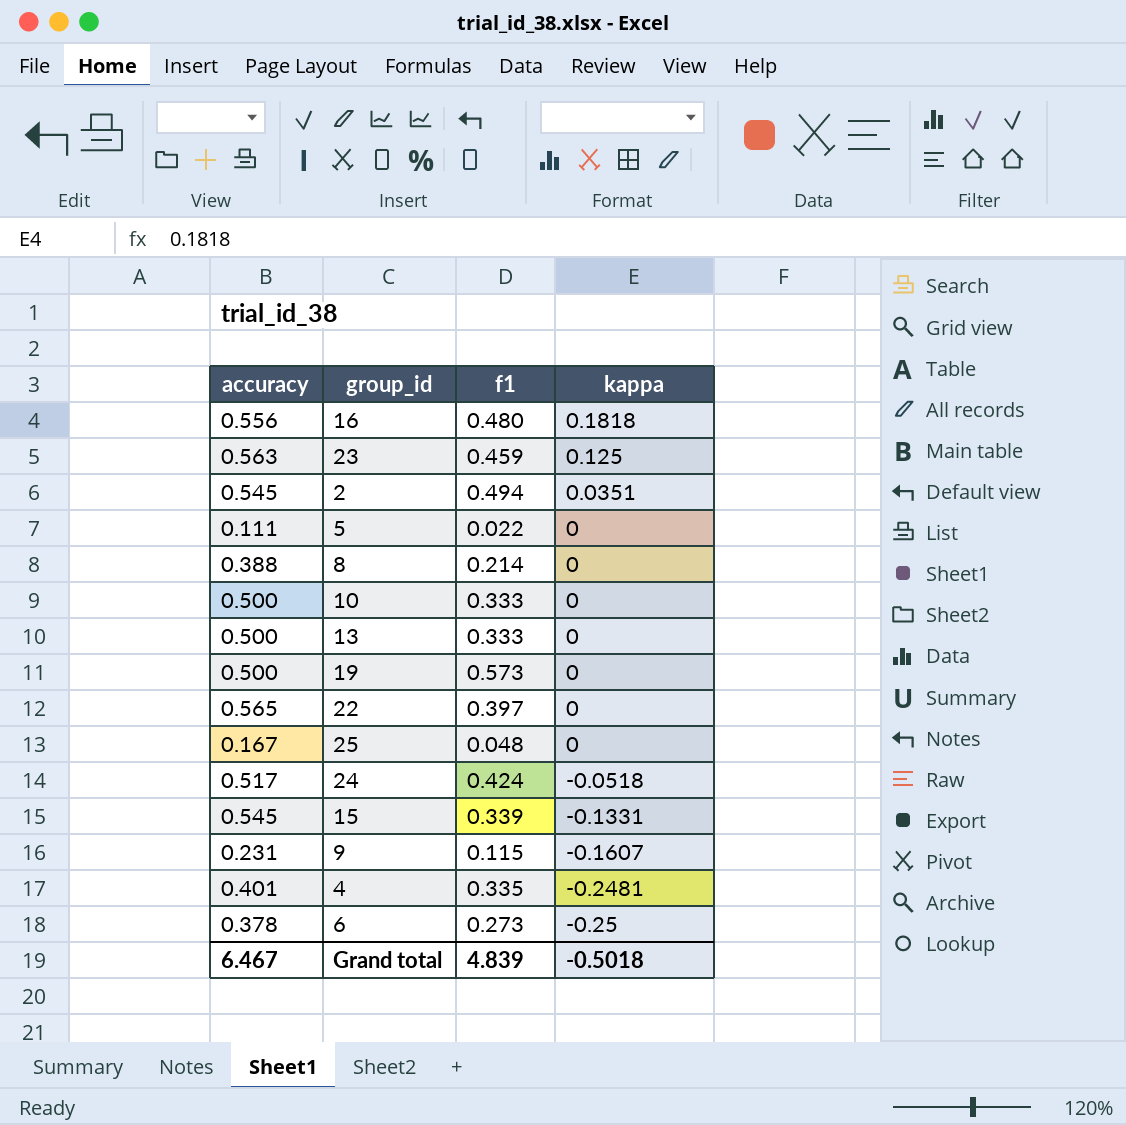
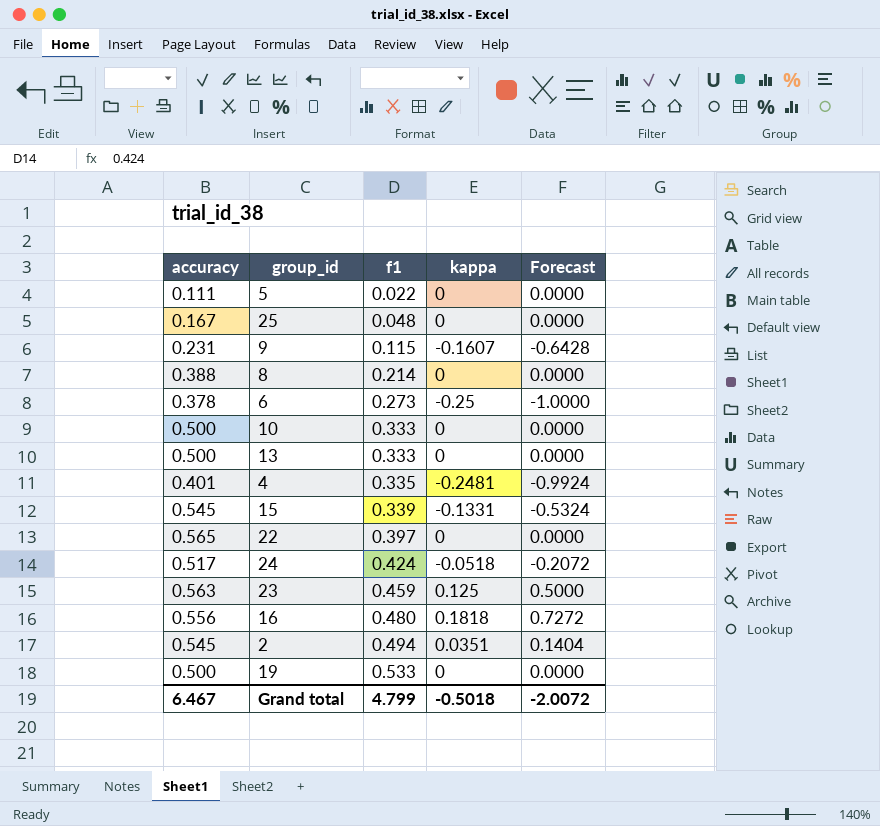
row order: kappa descending -> f1 ascending
column Forecast | formula: none -> [kappa] * 4
19 | f1: 0.573 -> 0.533
Grand total | f1: 4.839 -> 4.799

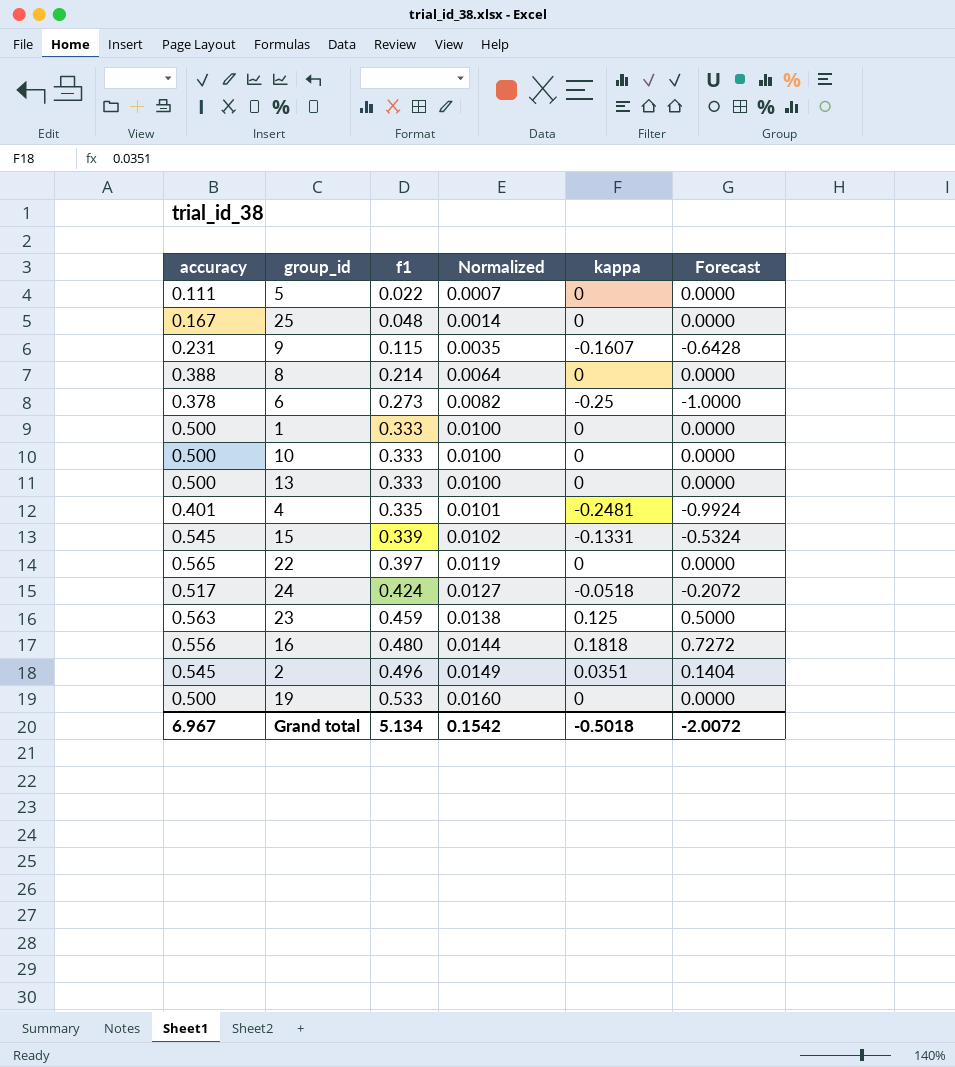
column Normalized | formula: none -> [f1] * 0.03
row 1: none -> 0.500 | 0.333 | 0.0100 | 0 | 0.0000
2 | f1: 0.494 -> 0.496
Grand total | accuracy: 6.467 -> 6.967
Grand total | f1: 4.799 -> 5.134

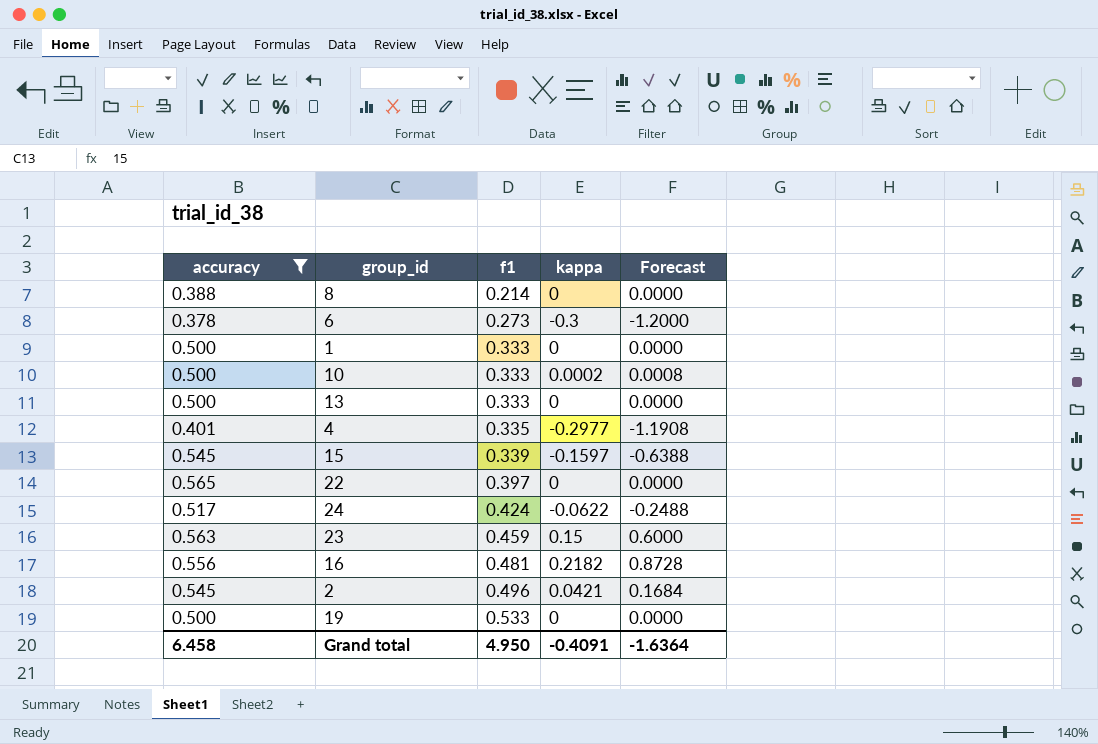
filter: none -> accuracy >= 0.378
column Normalized | formula: [f1] * 0.03 -> none
6 | kappa: -0.25 -> -0.3
6 | Forecast: -1.0000 -> -1.2000
10 | kappa: 0 -> 0.0002
10 | Forecast: 0.0000 -> 0.0008
4 | kappa: -0.2481 -> -0.2977
4 | Forecast: -0.9924 -> -1.1908
15 | kappa: -0.1331 -> -0.1597
15 | Forecast: -0.5324 -> -0.6388
24 | kappa: -0.0518 -> -0.0622
24 | Forecast: -0.2072 -> -0.2488
23 | kappa: 0.125 -> 0.15
23 | Forecast: 0.5000 -> 0.6000
16 | f1: 0.480 -> 0.481
16 | kappa: 0.1818 -> 0.2182
16 | Forecast: 0.7272 -> 0.8728
2 | kappa: 0.0351 -> 0.0421
2 | Forecast: 0.1404 -> 0.1684
Grand total | accuracy: 6.967 -> 6.458
Grand total | f1: 5.134 -> 4.950
Grand total | kappa: -0.5018 -> -0.4091
Grand total | Forecast: -2.0072 -> -1.6364

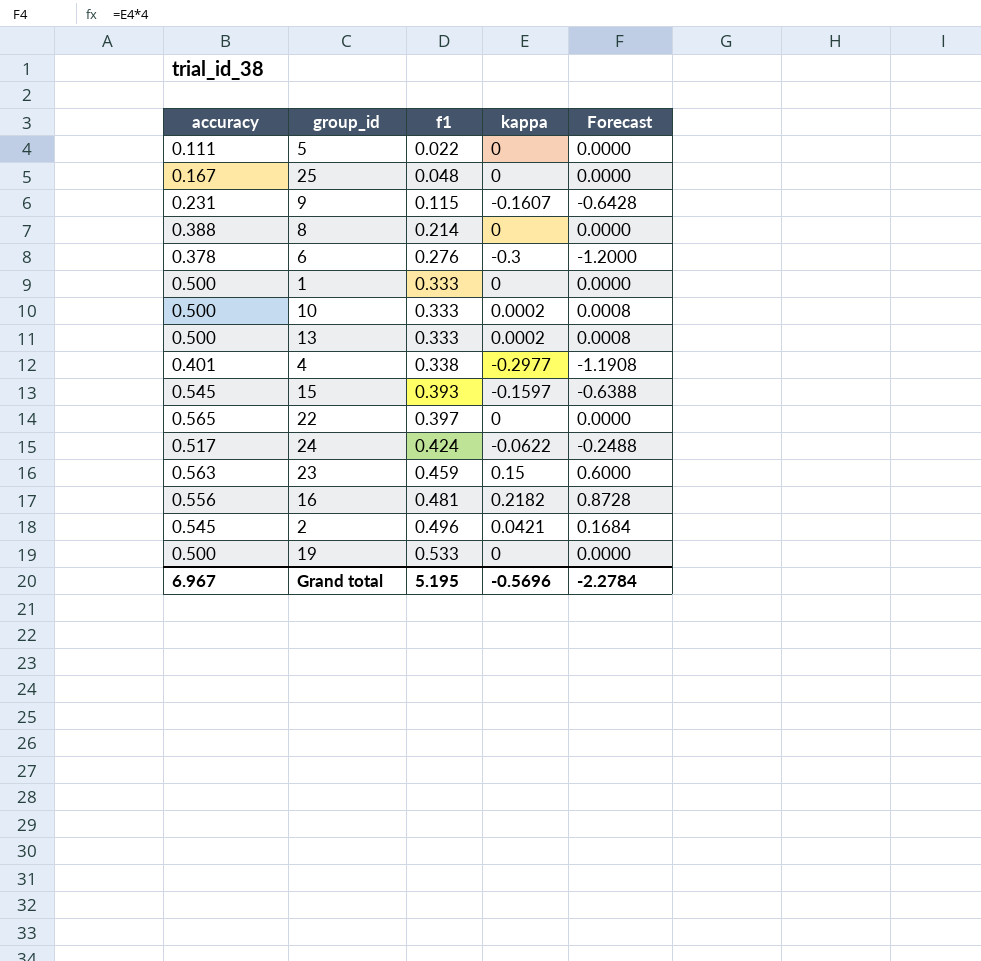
filter: accuracy >= 0.378 -> none
6 | f1: 0.273 -> 0.276
13 | kappa: 0 -> 0.0002
13 | Forecast: 0.0000 -> 0.0008
4 | f1: 0.335 -> 0.338
15 | f1: 0.339 -> 0.393
Grand total | accuracy: 6.458 -> 6.967
Grand total | f1: 4.950 -> 5.195
Grand total | kappa: -0.4091 -> -0.5696
Grand total | Forecast: -1.6364 -> -2.2784

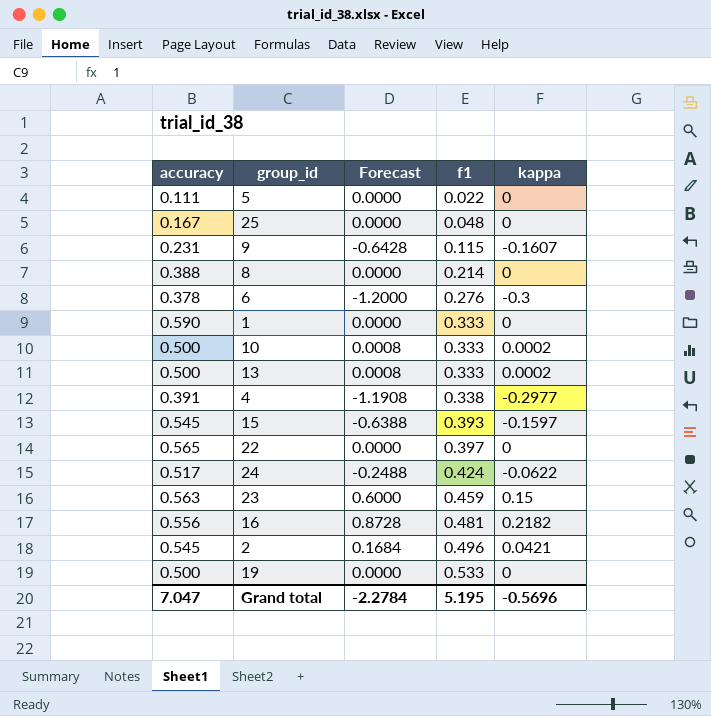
column Forecast | position: 5 -> 3
1 | accuracy: 0.500 -> 0.590
4 | accuracy: 0.401 -> 0.391
Grand total | accuracy: 6.967 -> 7.047

